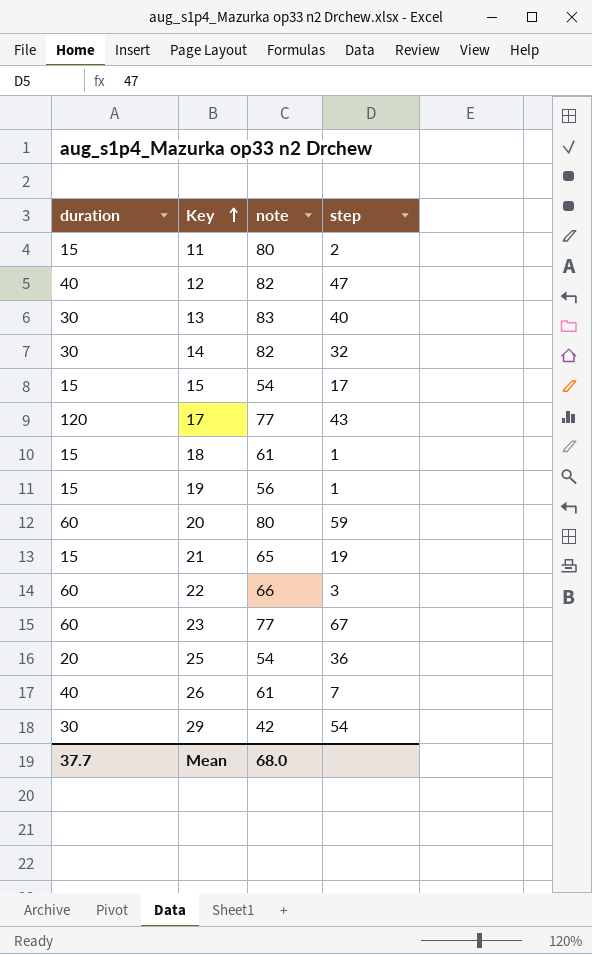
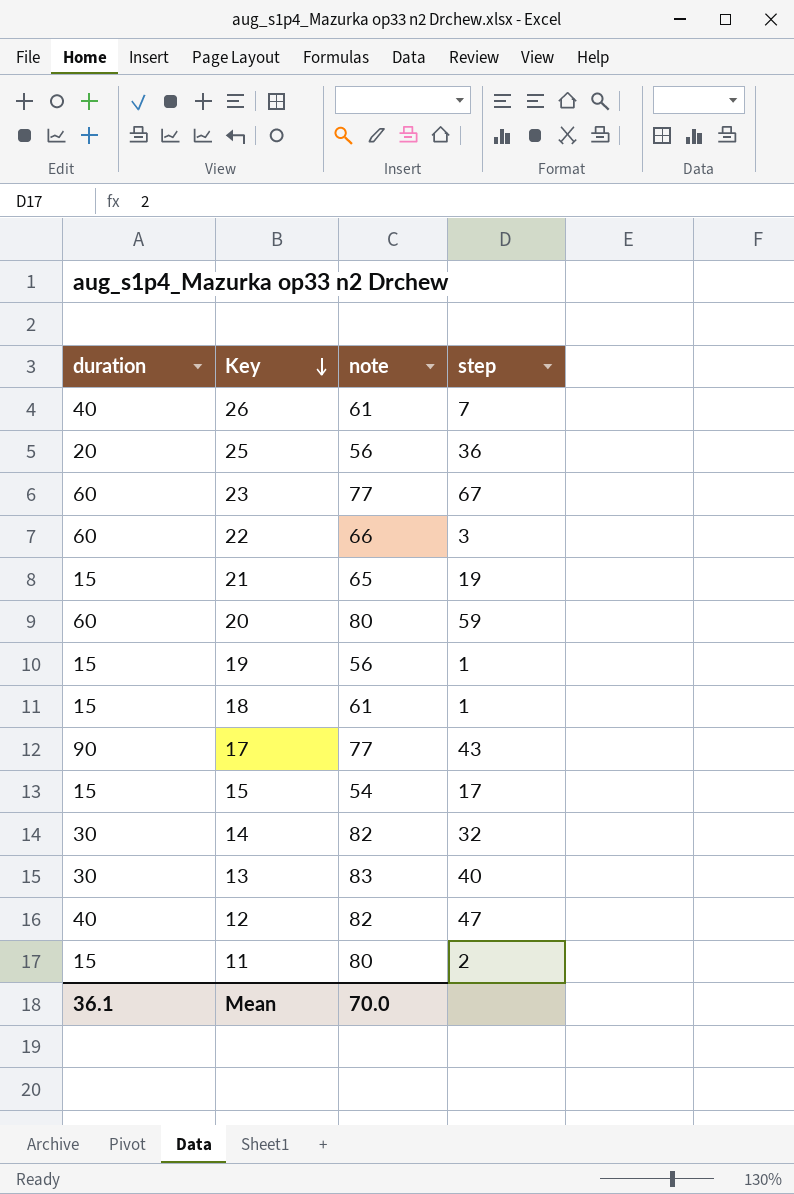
row order: Key ascending -> Key descending
row 29: 30 | 42 | 54 -> none
25 | note: 54 -> 56
17 | duration: 120 -> 90
Mean | duration: 37.7 -> 36.1
Mean | note: 68.0 -> 70.0

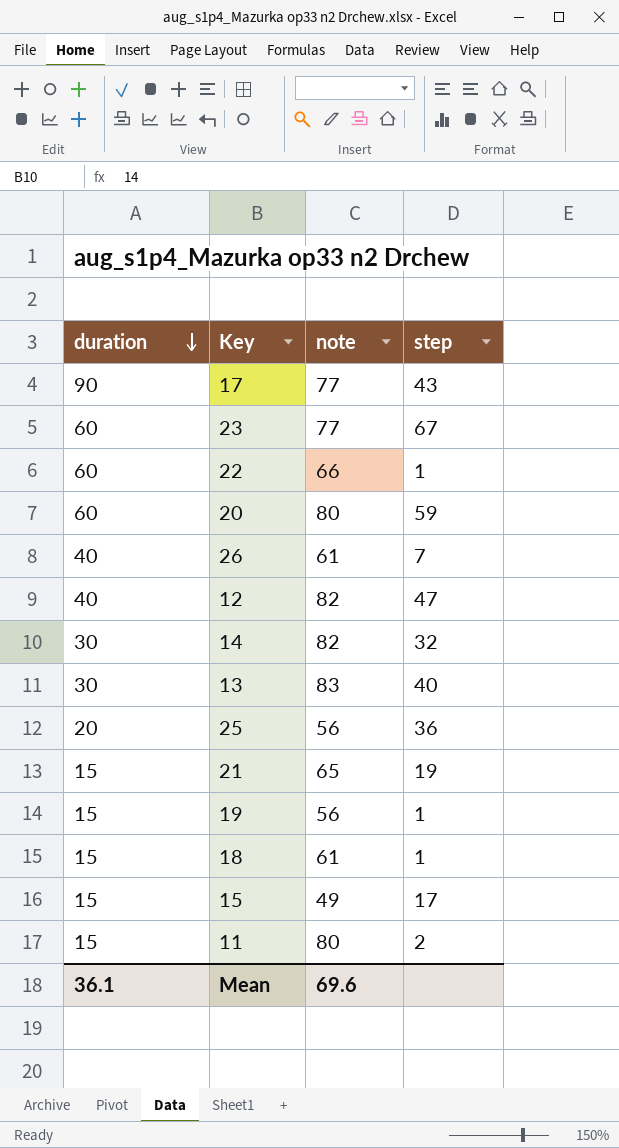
row order: Key descending -> duration descending
22 | step: 3 -> 1
15 | note: 54 -> 49
Mean | note: 70.0 -> 69.6

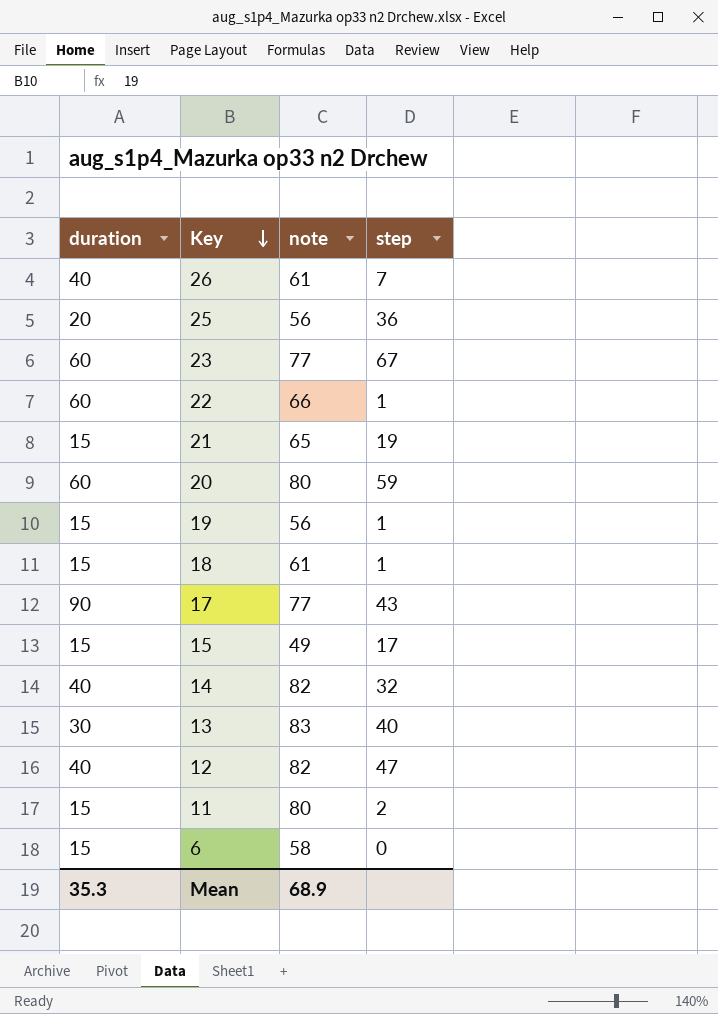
row order: duration descending -> Key descending
14 | duration: 30 -> 40
row 6: none -> 15 | 58 | 0
Mean | duration: 36.1 -> 35.3
Mean | note: 69.6 -> 68.9

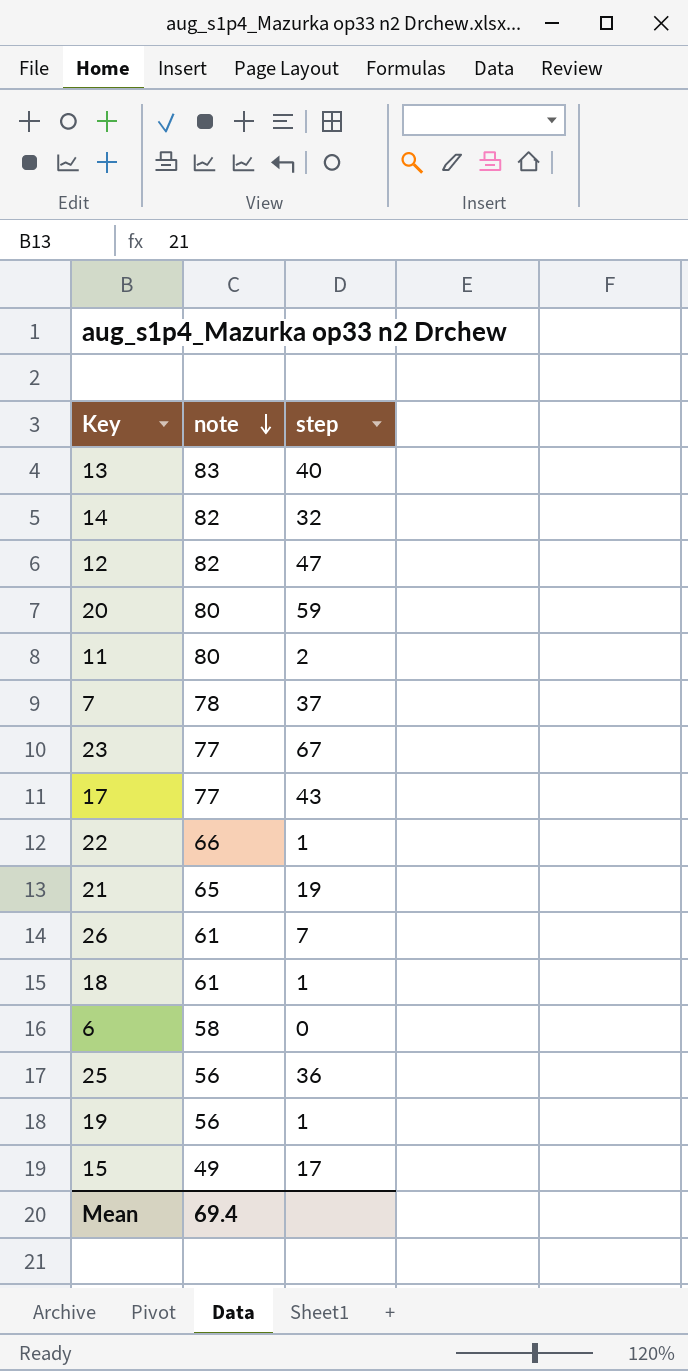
row order: Key descending -> note descending
column duration | position: 1 -> none
row 7: none -> 78 | 37
Mean | note: 68.9 -> 69.4

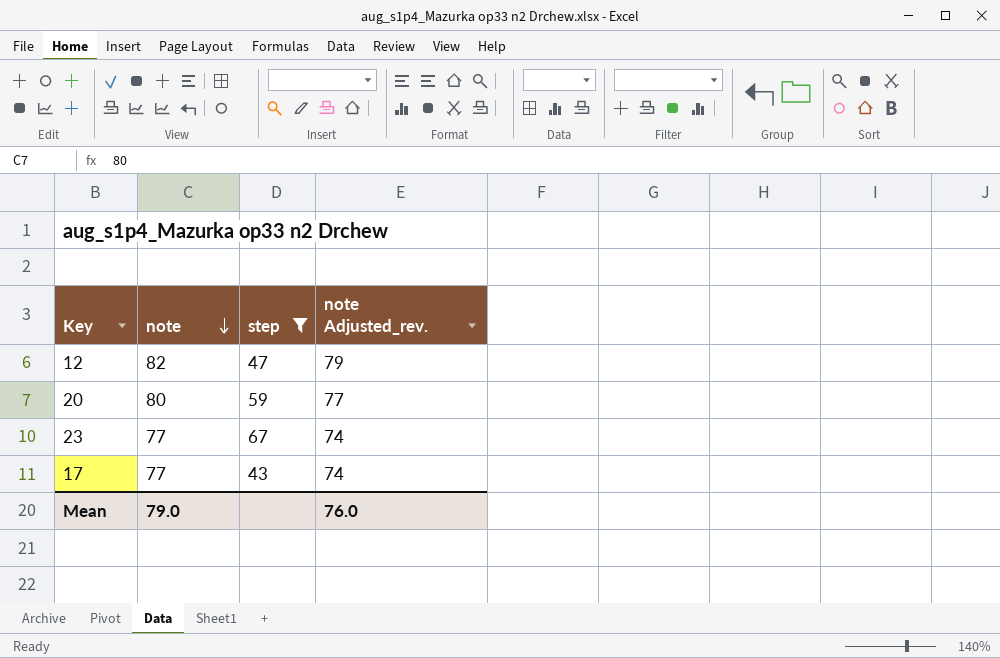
filter: none -> step >= 43
column note Adjusted_rev. | formula: none -> [note] - 3
Mean | note: 69.4 -> 79.0

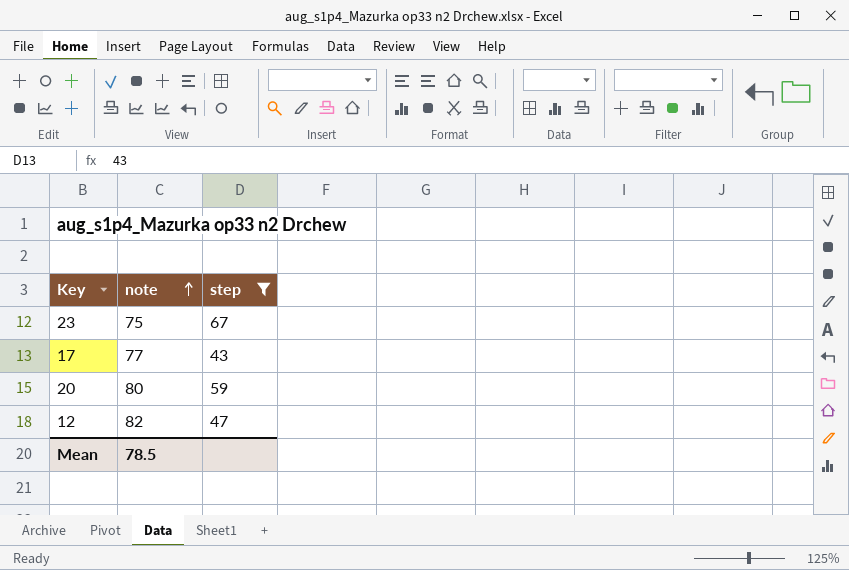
row order: note descending -> note ascending
column note Adjusted_rev. | formula: [note] - 3 -> none
23 | note: 77 -> 75
Mean | note: 79.0 -> 78.5

